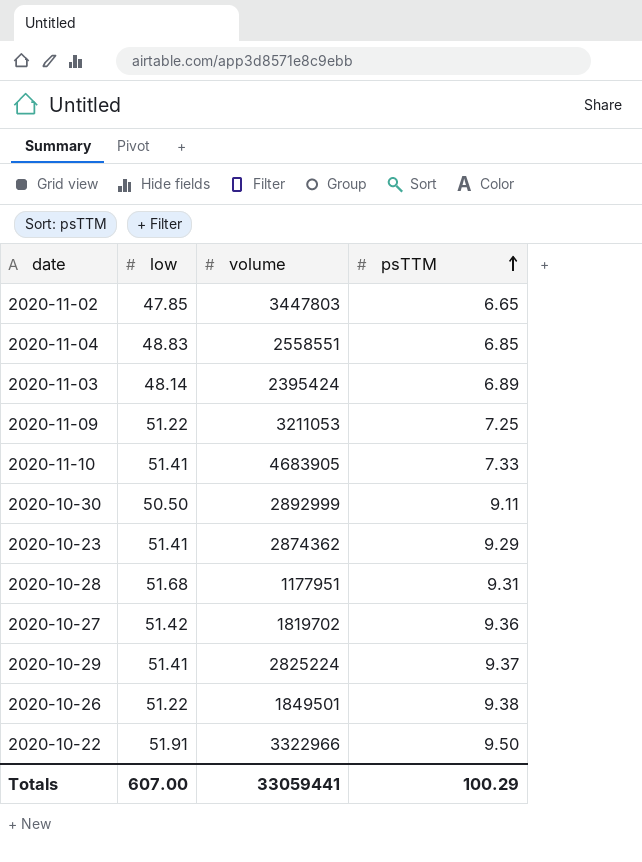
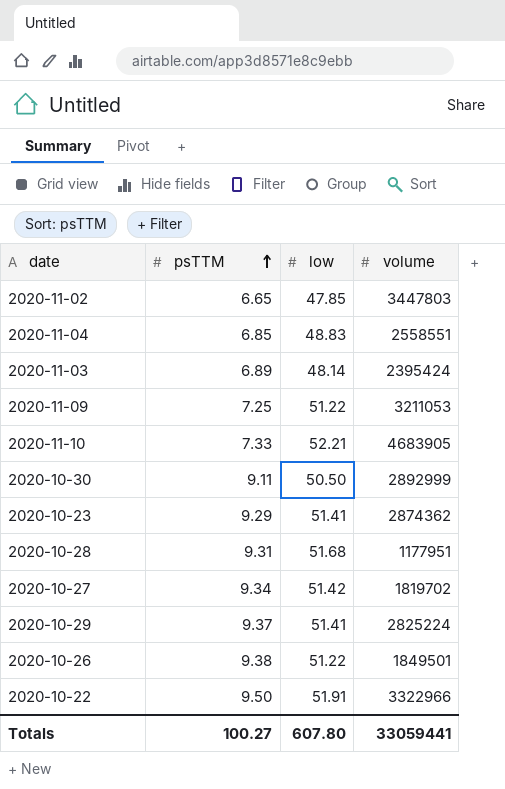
column psTTM | position: 4 -> 2
2020-11-10 | low: 51.41 -> 52.21
2020-10-27 | psTTM: 9.36 -> 9.34
Totals | psTTM: 100.29 -> 100.27
Totals | low: 607.00 -> 607.80

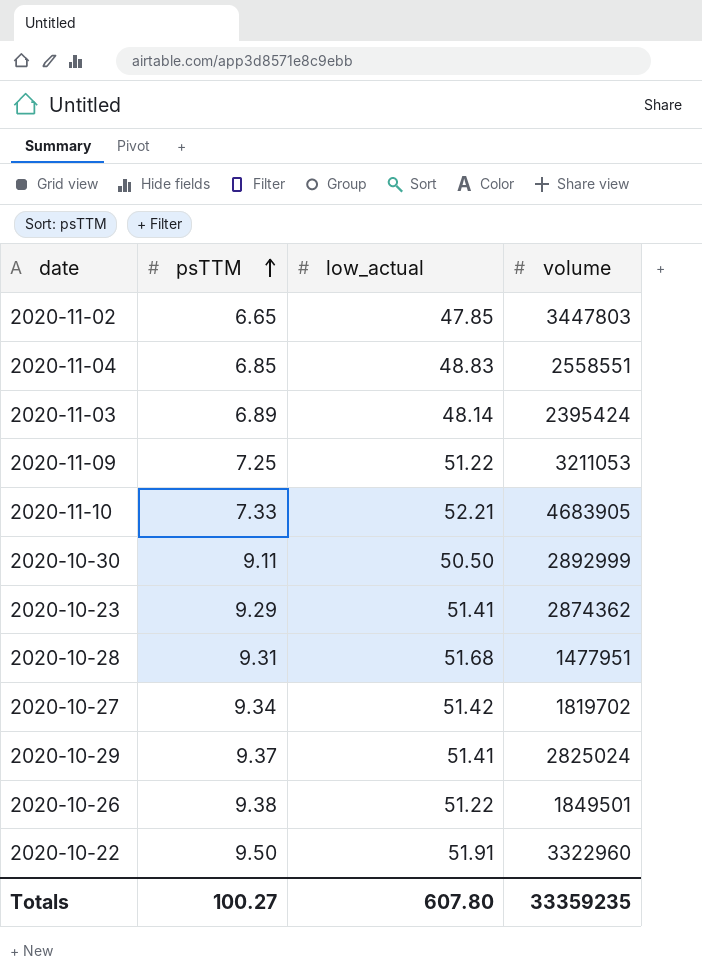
column name: low -> low_actual
2020-10-28 | volume: 1177951 -> 1477951
2020-10-29 | volume: 2825224 -> 2825024
2020-10-22 | volume: 3322966 -> 3322960
Totals | volume: 33059441 -> 33359235

